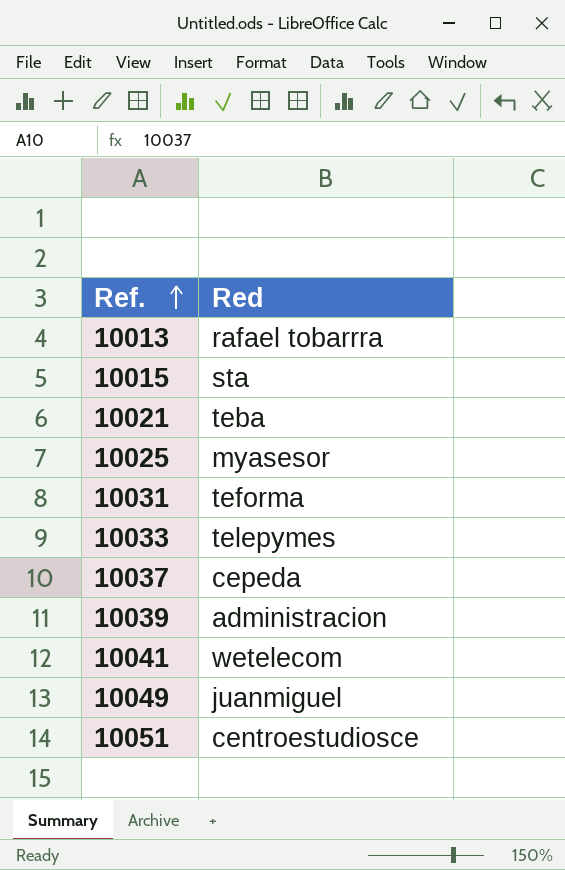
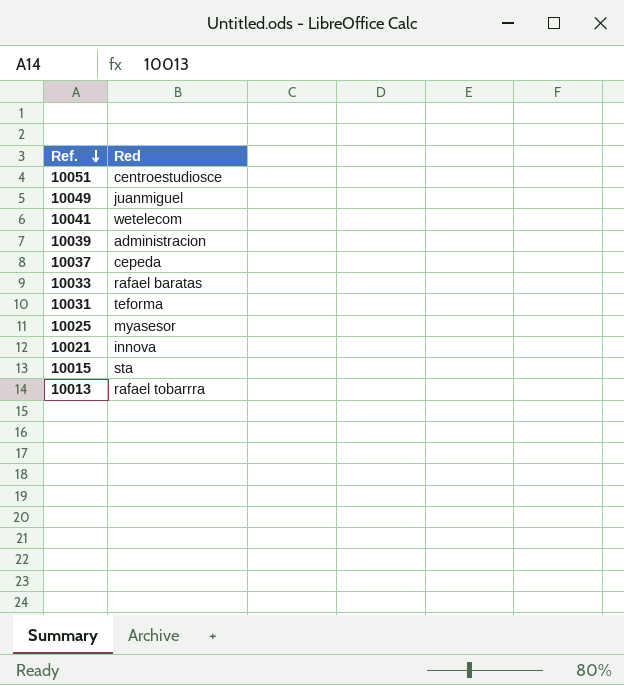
row order: Ref. ascending -> Ref. descending
10033 | Red: telepymes -> rafael baratas
10021 | Red: teba -> innova

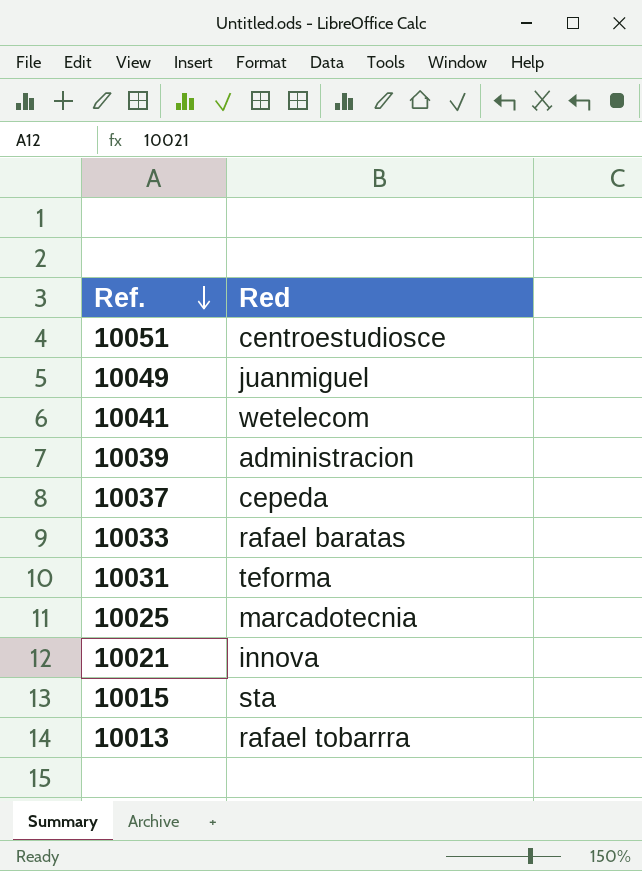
10025 | Red: myasesor -> marcadotecnia

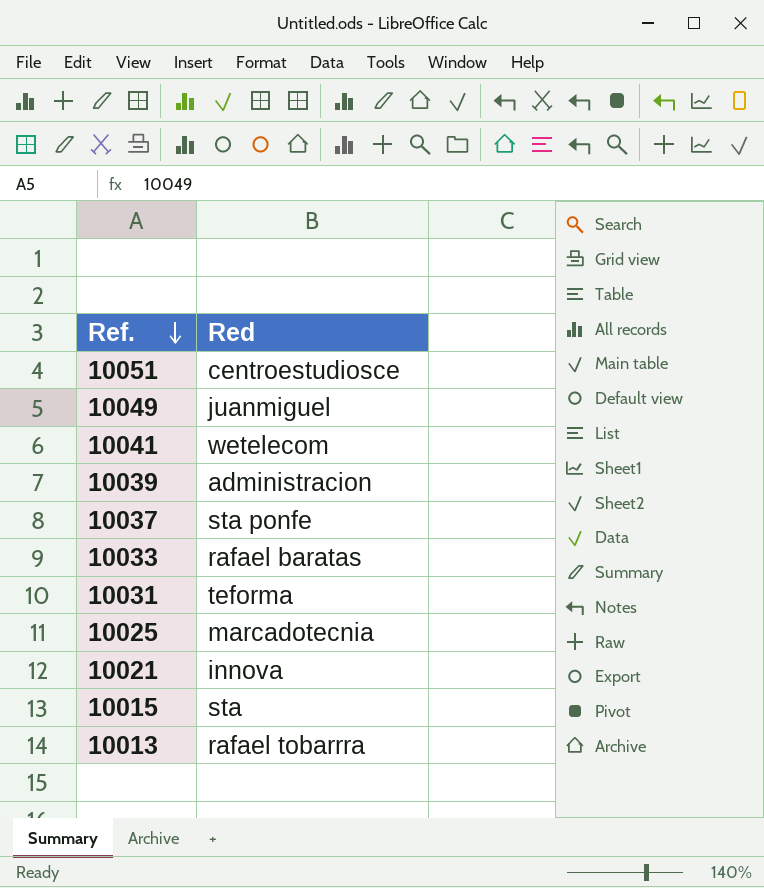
10037 | Red: cepeda -> sta ponfe

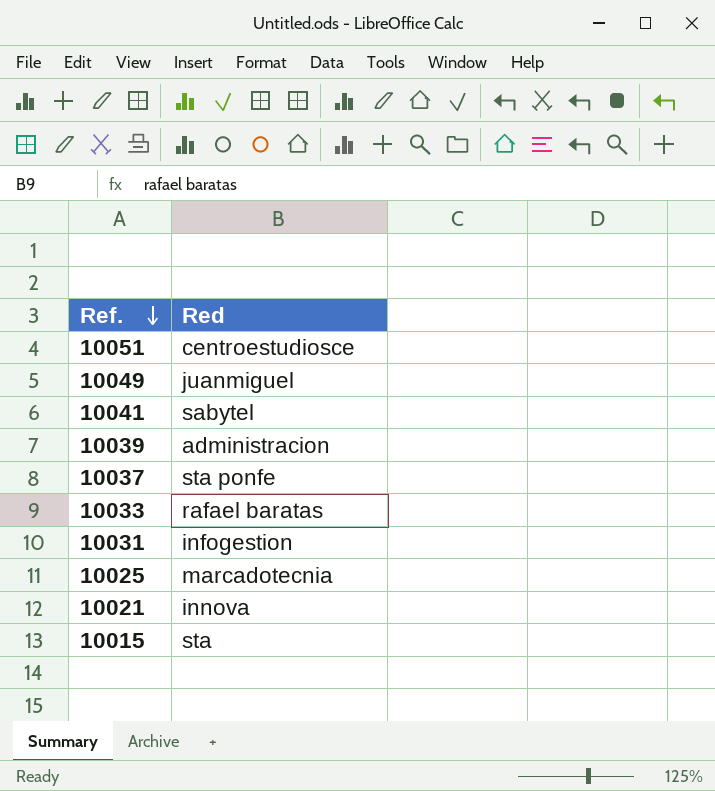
row 10013: rafael tobarrra -> none
10041 | Red: wetelecom -> sabytel
10031 | Red: teforma -> infogestion

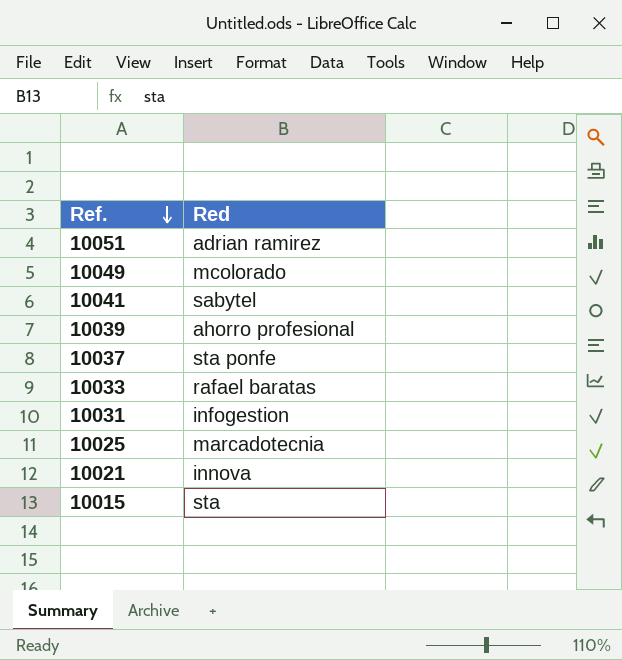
10051 | Red: centroestudiosce -> adrian ramirez
10049 | Red: juanmiguel -> mcolorado
10039 | Red: administracion -> ahorro profesional

